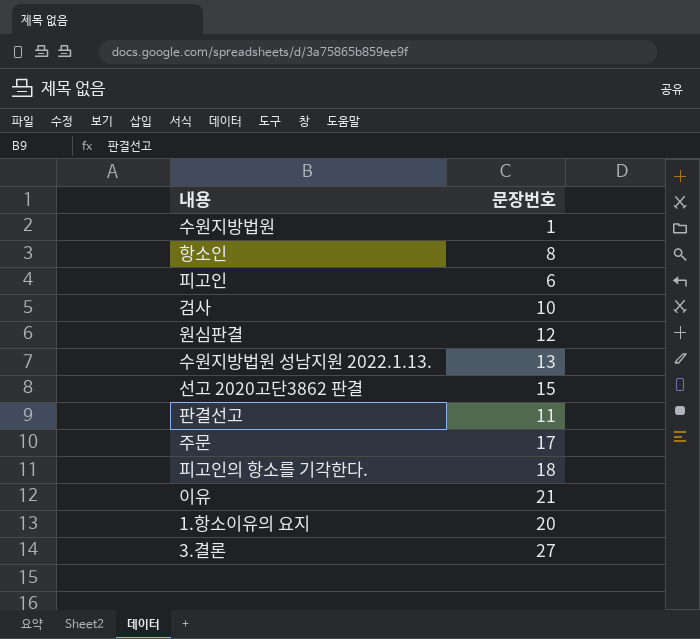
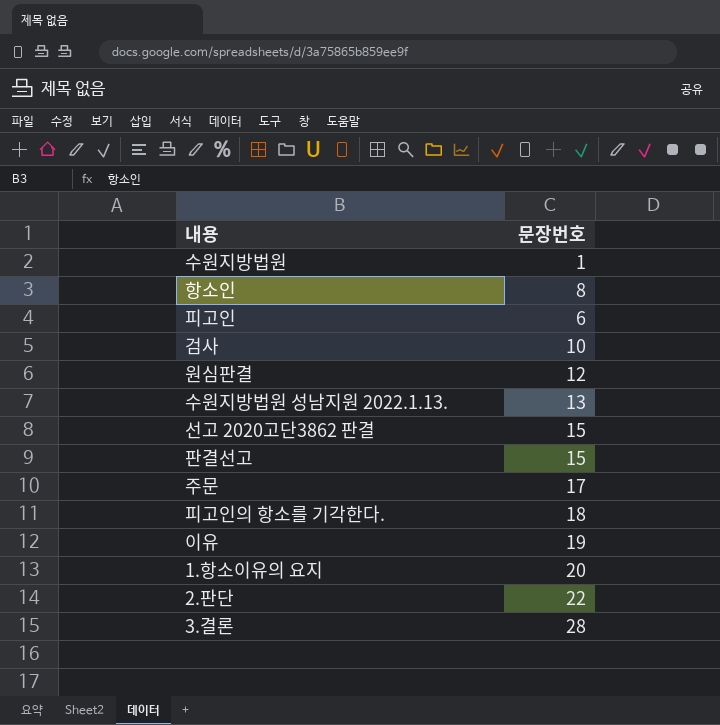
판결선고 | 문장번호: 11 -> 15
이유 | 문장번호: 21 -> 19
row 2.판단: none -> 22
3.결론 | 문장번호: 27 -> 28

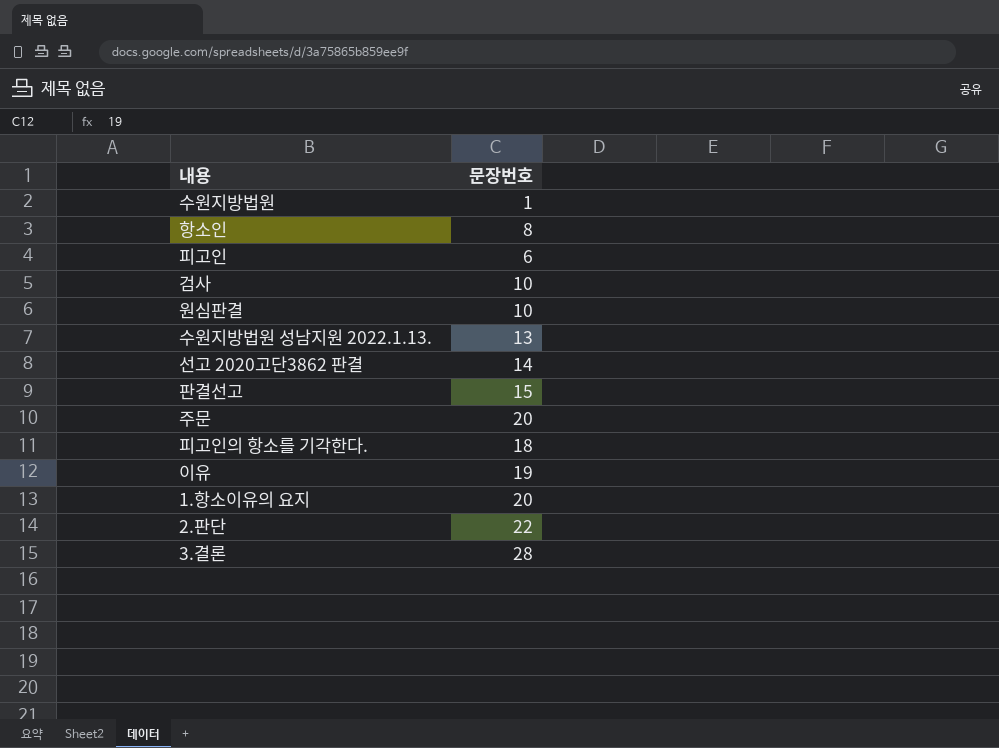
원심판결 | 문장번호: 12 -> 10
선고 2020고단3862 판결 | 문장번호: 15 -> 14
주문 | 문장번호: 17 -> 20

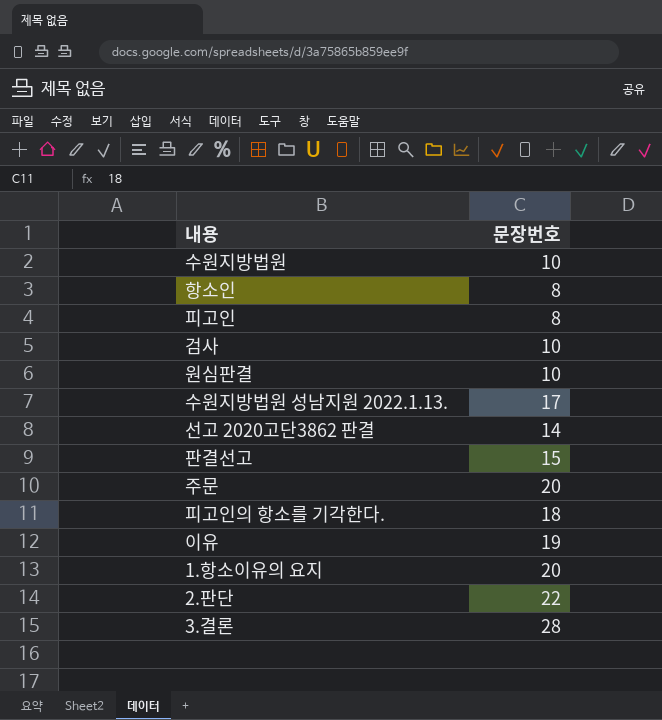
수원지방법원 | 문장번호: 1 -> 10
피고인 | 문장번호: 6 -> 8
수원지방법원 성남지원 2022.1.13. | 문장번호: 13 -> 17

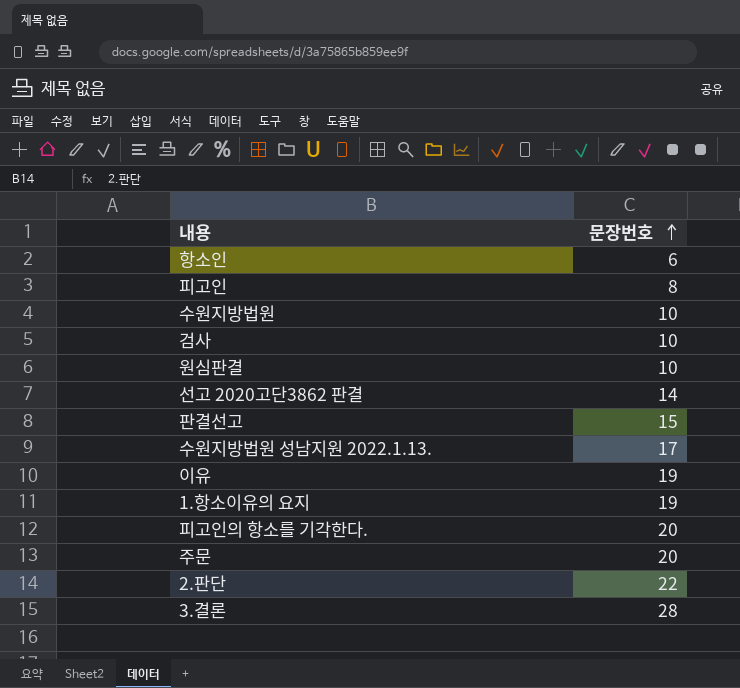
row order: none -> 문장번호 ascending
항소인 | 문장번호: 8 -> 6
1.항소이유의 요지 | 문장번호: 20 -> 19
피고인의 항소를 기각한다. | 문장번호: 18 -> 20

